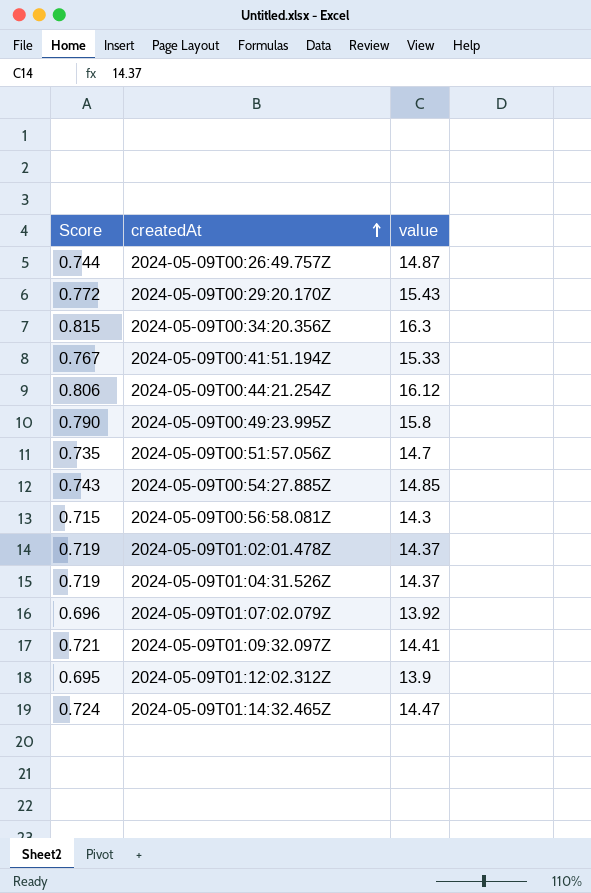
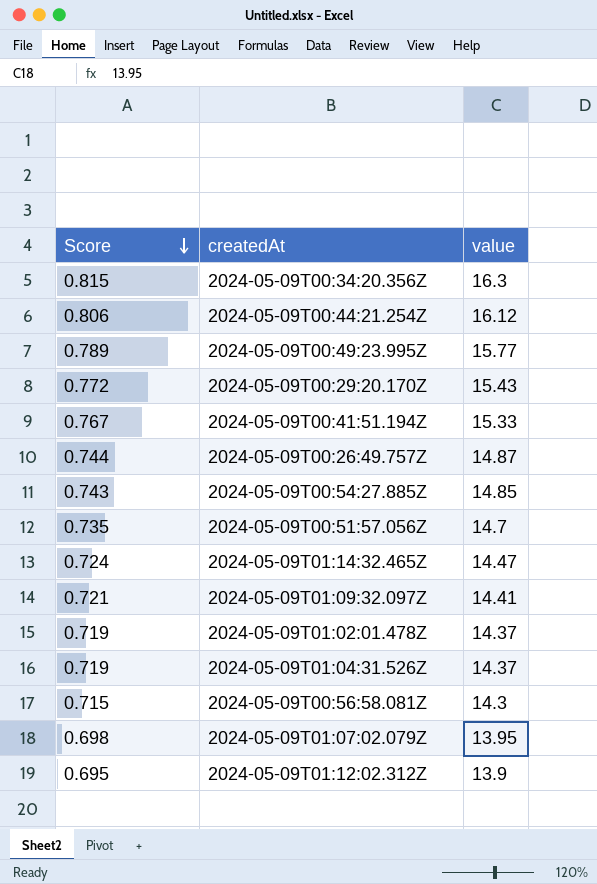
row order: createdAt ascending -> Score descending
2024-05-09T00:49:23.995Z | Score: 0.790 -> 0.789
2024-05-09T00:49:23.995Z | value: 15.8 -> 15.77
2024-05-09T01:07:02.079Z | Score: 0.696 -> 0.698
2024-05-09T01:07:02.079Z | value: 13.92 -> 13.95

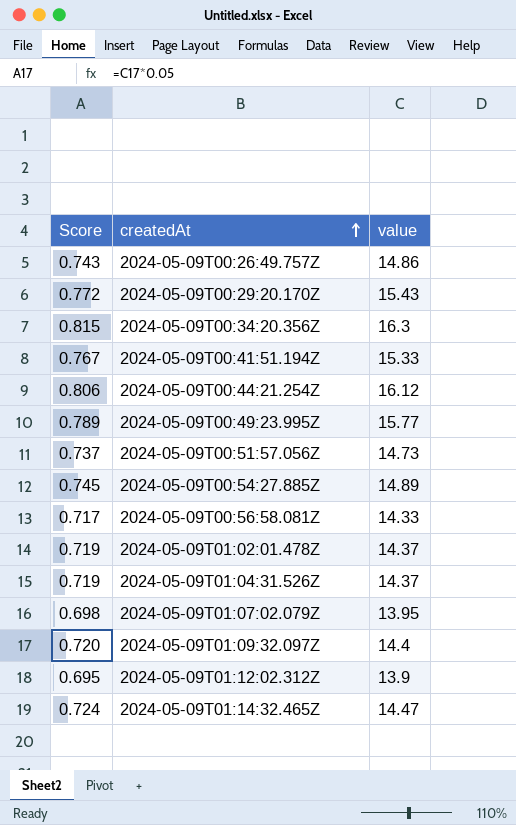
row order: Score descending -> createdAt ascending
2024-05-09T00:26:49.757Z | Score: 0.744 -> 0.743
2024-05-09T00:26:49.757Z | value: 14.87 -> 14.86
2024-05-09T00:51:57.056Z | Score: 0.735 -> 0.737
2024-05-09T00:51:57.056Z | value: 14.7 -> 14.73
2024-05-09T00:54:27.885Z | Score: 0.743 -> 0.745
2024-05-09T00:54:27.885Z | value: 14.85 -> 14.89
2024-05-09T00:56:58.081Z | Score: 0.715 -> 0.717
2024-05-09T00:56:58.081Z | value: 14.3 -> 14.33
2024-05-09T01:09:32.097Z | Score: 0.721 -> 0.720
2024-05-09T01:09:32.097Z | value: 14.41 -> 14.4

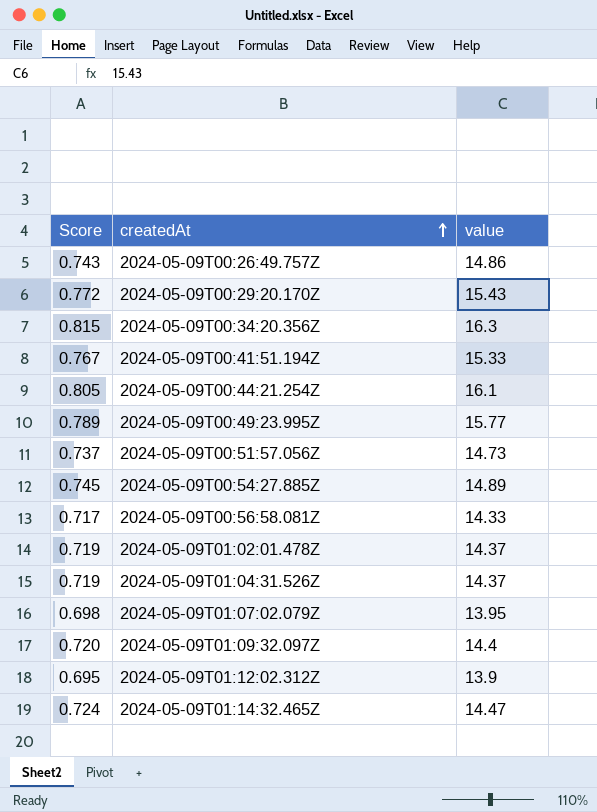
2024-05-09T00:44:21.254Z | Score: 0.806 -> 0.805
2024-05-09T00:44:21.254Z | value: 16.12 -> 16.1

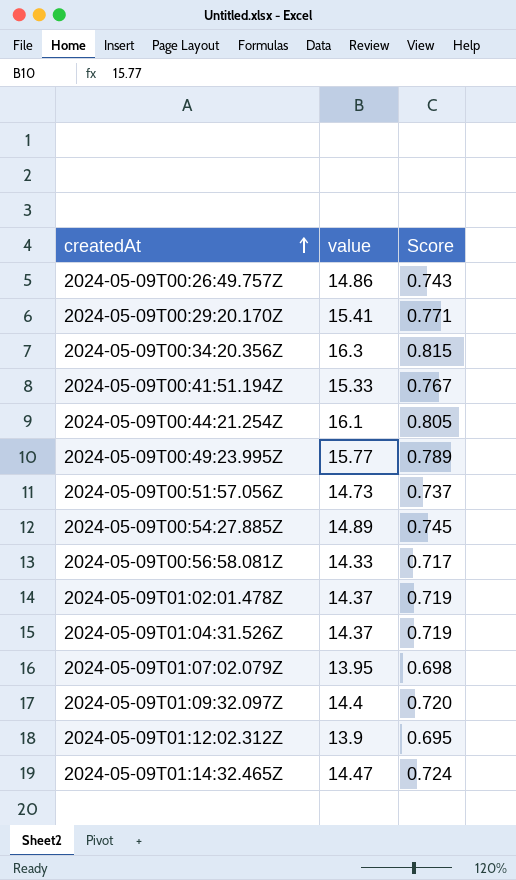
column Score | position: 1 -> 3
2024-05-09T00:29:20.170Z | value: 15.43 -> 15.41
2024-05-09T00:29:20.170Z | Score: 0.772 -> 0.771

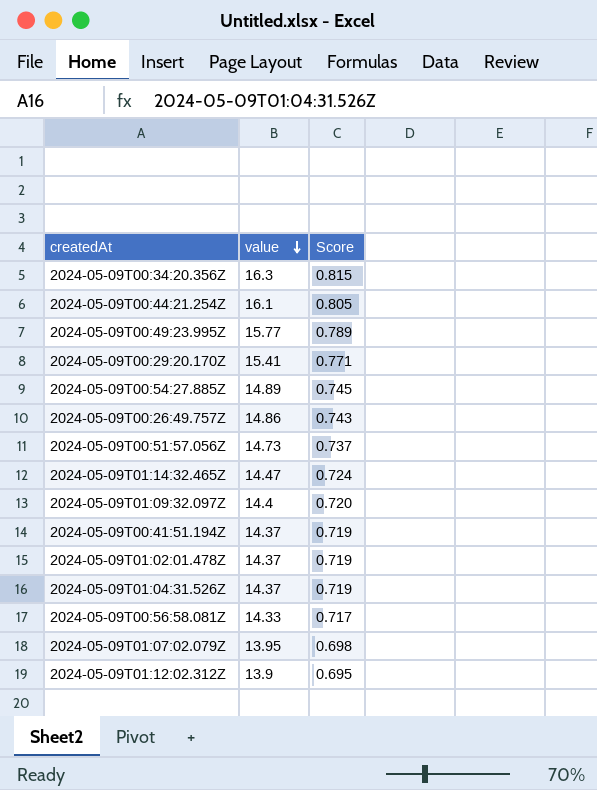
row order: createdAt ascending -> value descending
2024-05-09T00:41:51.194Z | value: 15.33 -> 14.37
2024-05-09T00:41:51.194Z | Score: 0.767 -> 0.719

